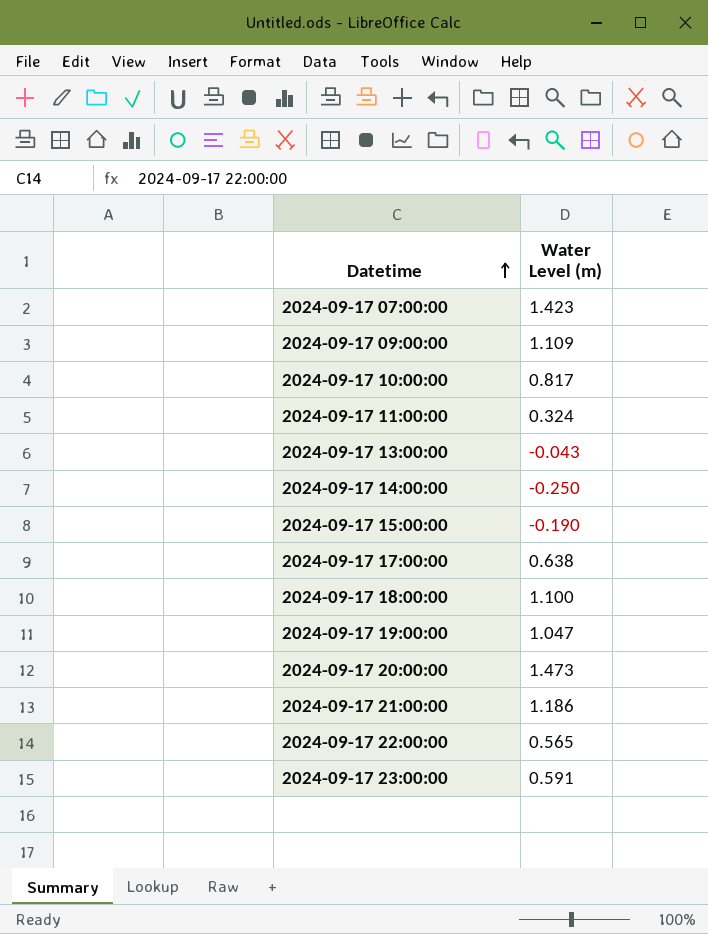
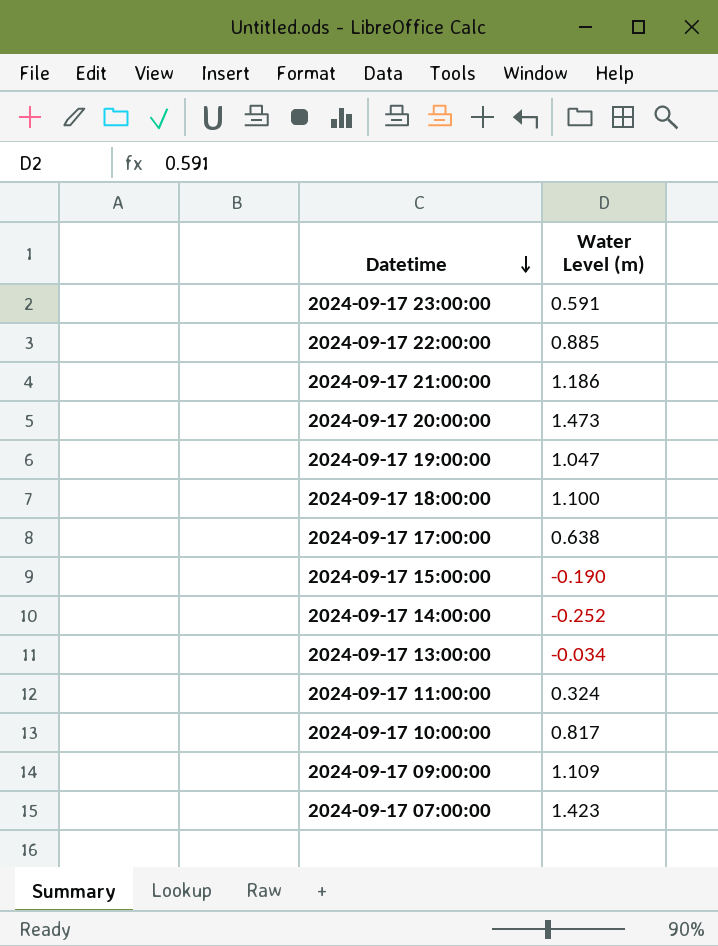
row order: Datetime ascending -> Datetime descending
2024-09-17 22:00:00 | Water Level (m): 0.565 -> 0.885
2024-09-17 14:00:00 | Water Level (m): -0.250 -> -0.252
2024-09-17 13:00:00 | Water Level (m): -0.043 -> -0.034

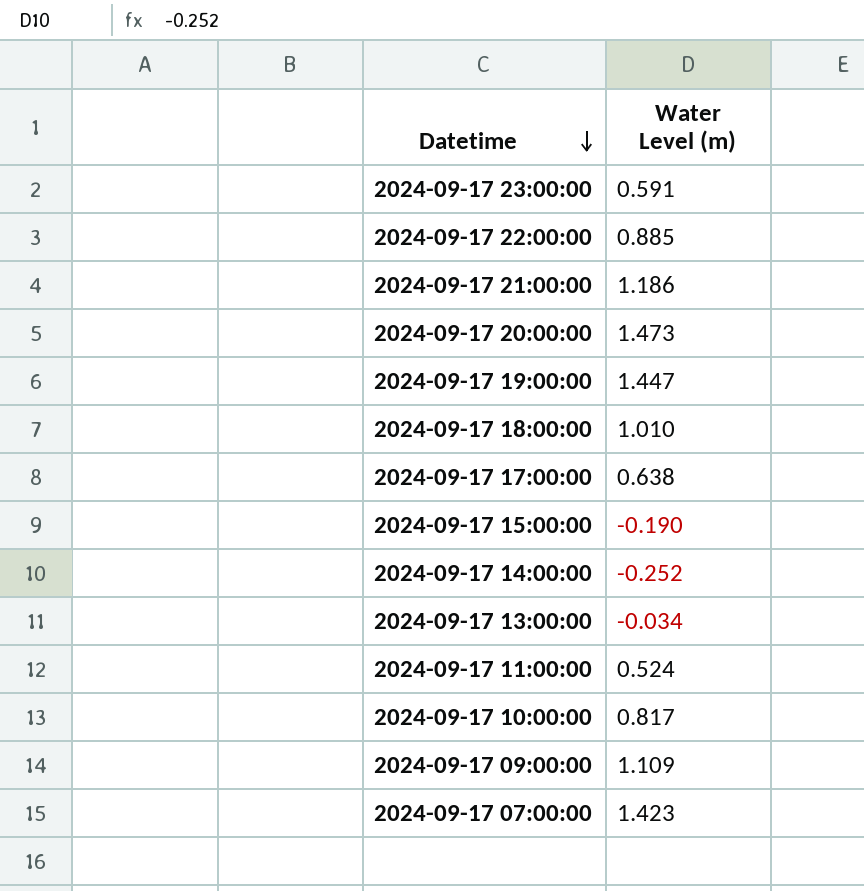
2024-09-17 19:00:00 | Water Level (m): 1.047 -> 1.447
2024-09-17 18:00:00 | Water Level (m): 1.100 -> 1.010
2024-09-17 11:00:00 | Water Level (m): 0.324 -> 0.524

